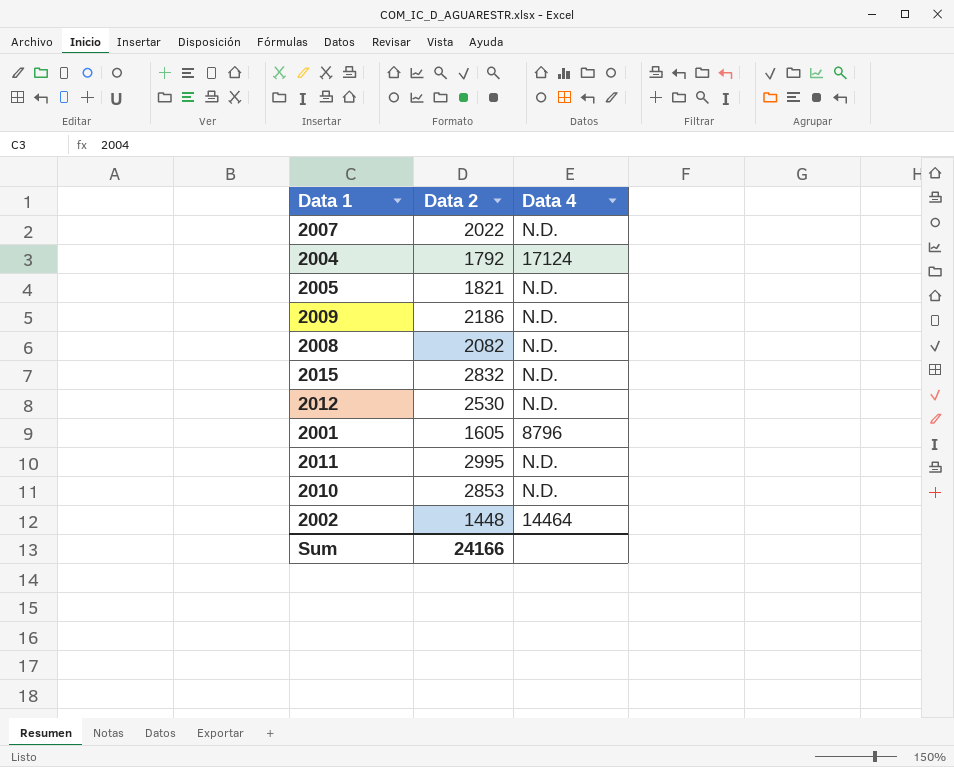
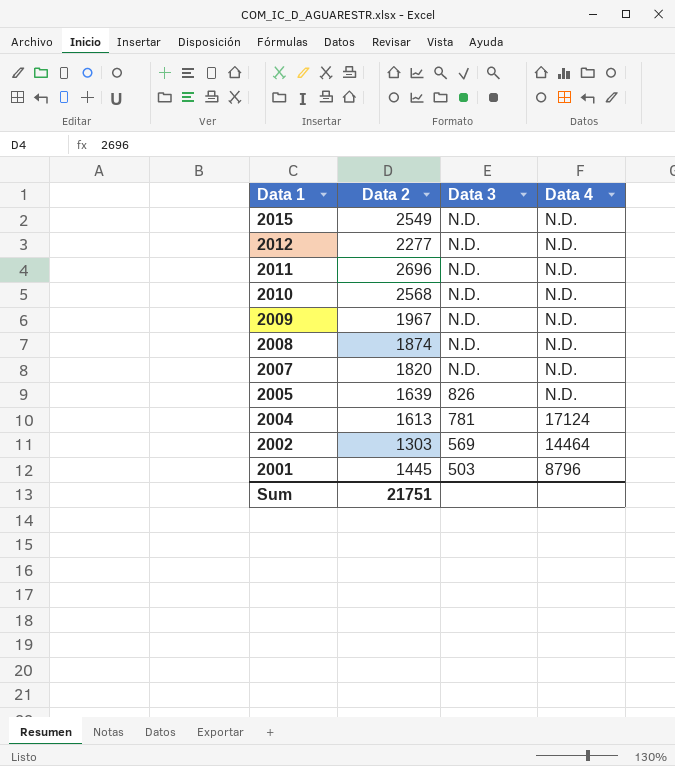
row order: none -> Data 1 descending
column Data 3 | position: none -> 3
2015 | Data 2: 2832 -> 2549
2012 | Data 2: 2530 -> 2277
2011 | Data 2: 2995 -> 2696
2010 | Data 2: 2853 -> 2568
2009 | Data 2: 2186 -> 1967
2008 | Data 2: 2082 -> 1874
2007 | Data 2: 2022 -> 1820
2005 | Data 2: 1821 -> 1639
2004 | Data 2: 1792 -> 1613
2002 | Data 2: 1448 -> 1303
2001 | Data 2: 1605 -> 1445
Sum | Data 2: 24166 -> 21751

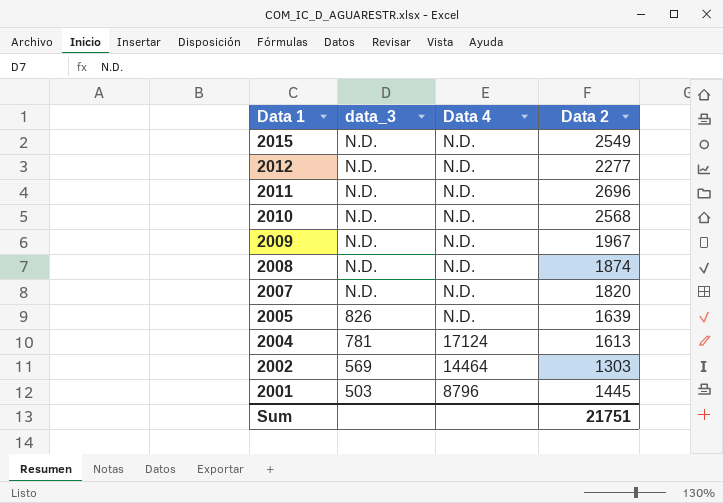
column name: Data 3 -> data_3
column Data 2 | position: 2 -> 4

